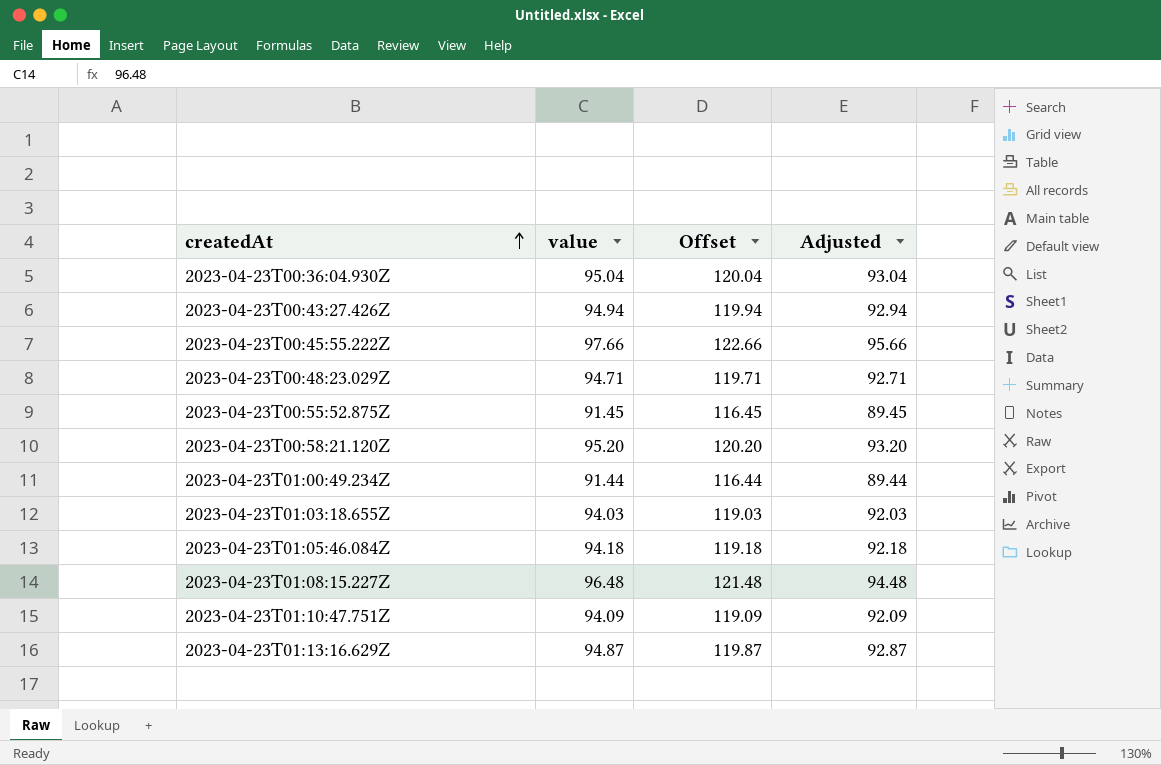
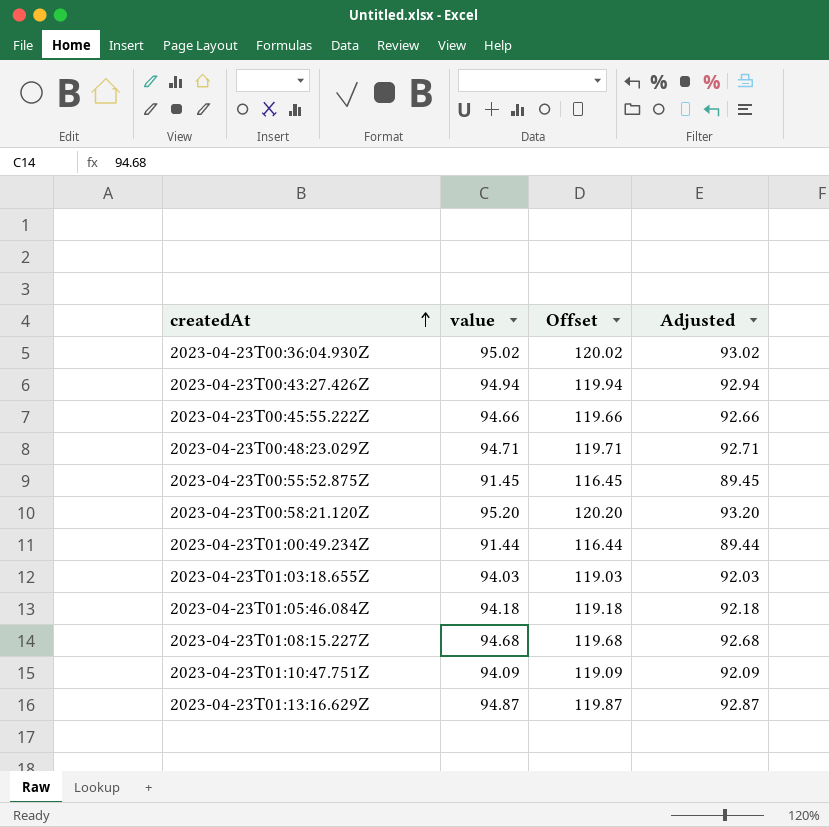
2023-04-23T00:36:04.930Z | value: 95.04 -> 95.02
2023-04-23T00:36:04.930Z | Offset: 120.04 -> 120.02
2023-04-23T00:36:04.930Z | Adjusted: 93.04 -> 93.02
2023-04-23T00:45:55.222Z | value: 97.66 -> 94.66
2023-04-23T00:45:55.222Z | Offset: 122.66 -> 119.66
2023-04-23T00:45:55.222Z | Adjusted: 95.66 -> 92.66
2023-04-23T01:08:15.227Z | value: 96.48 -> 94.68
2023-04-23T01:08:15.227Z | Offset: 121.48 -> 119.68
2023-04-23T01:08:15.227Z | Adjusted: 94.48 -> 92.68

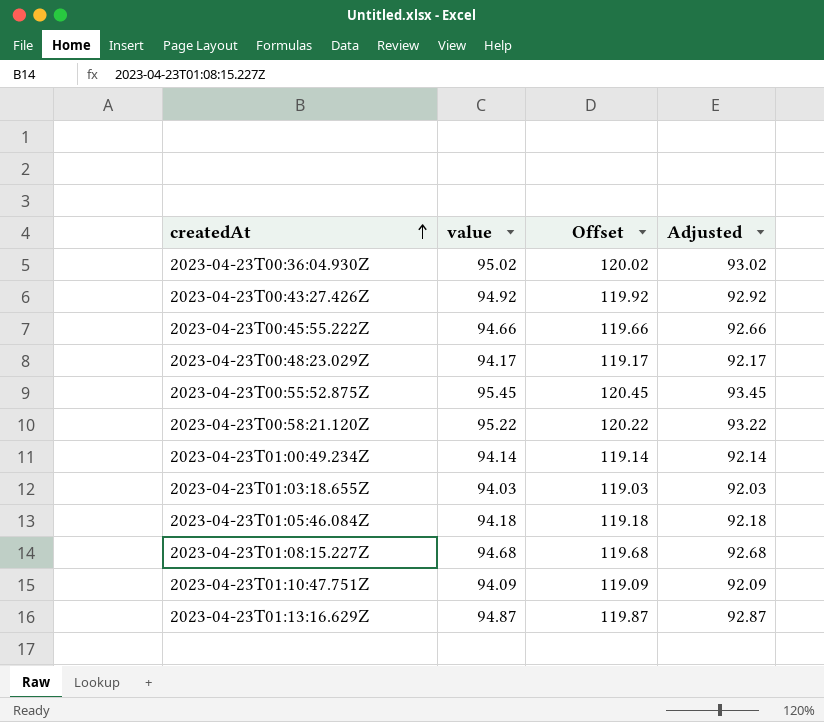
2023-04-23T00:43:27.426Z | value: 94.94 -> 94.92
2023-04-23T00:43:27.426Z | Offset: 119.94 -> 119.92
2023-04-23T00:43:27.426Z | Adjusted: 92.94 -> 92.92
2023-04-23T00:48:23.029Z | value: 94.71 -> 94.17
2023-04-23T00:48:23.029Z | Offset: 119.71 -> 119.17
2023-04-23T00:48:23.029Z | Adjusted: 92.71 -> 92.17
2023-04-23T00:55:52.875Z | value: 91.45 -> 95.45
2023-04-23T00:55:52.875Z | Offset: 116.45 -> 120.45
2023-04-23T00:55:52.875Z | Adjusted: 89.45 -> 93.45
2023-04-23T00:58:21.120Z | value: 95.20 -> 95.22
2023-04-23T00:58:21.120Z | Offset: 120.20 -> 120.22
2023-04-23T00:58:21.120Z | Adjusted: 93.20 -> 93.22
2023-04-23T01:00:49.234Z | value: 91.44 -> 94.14
2023-04-23T01:00:49.234Z | Offset: 116.44 -> 119.14
2023-04-23T01:00:49.234Z | Adjusted: 89.44 -> 92.14

